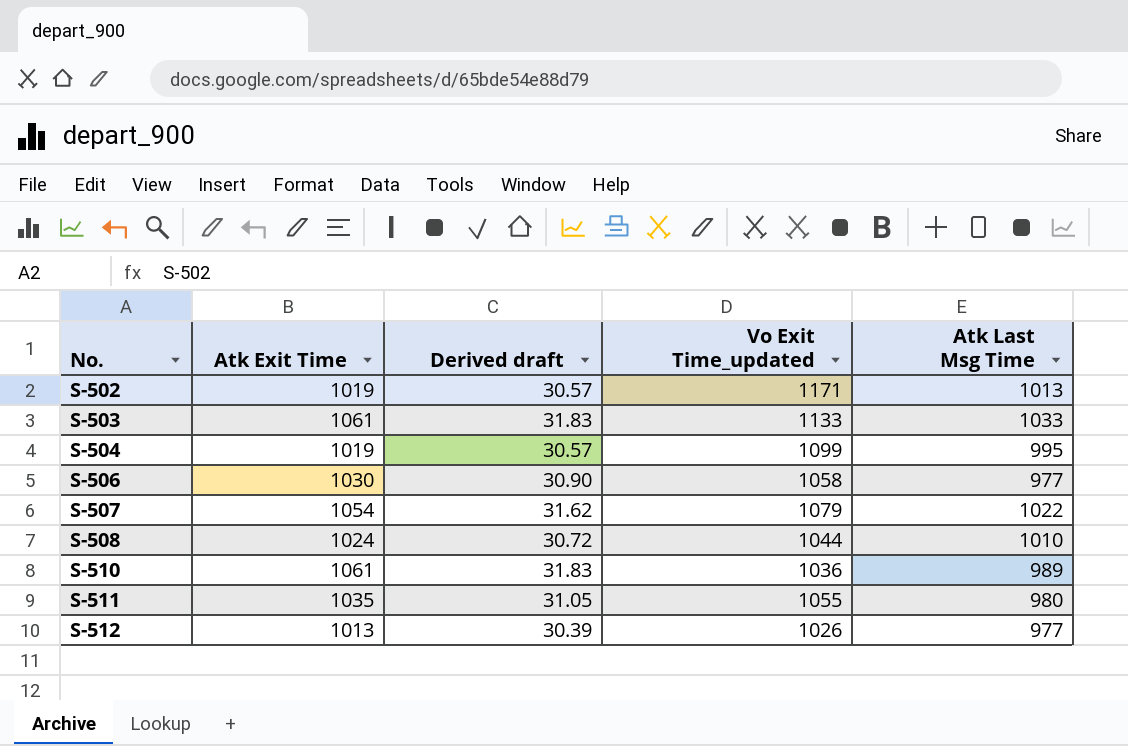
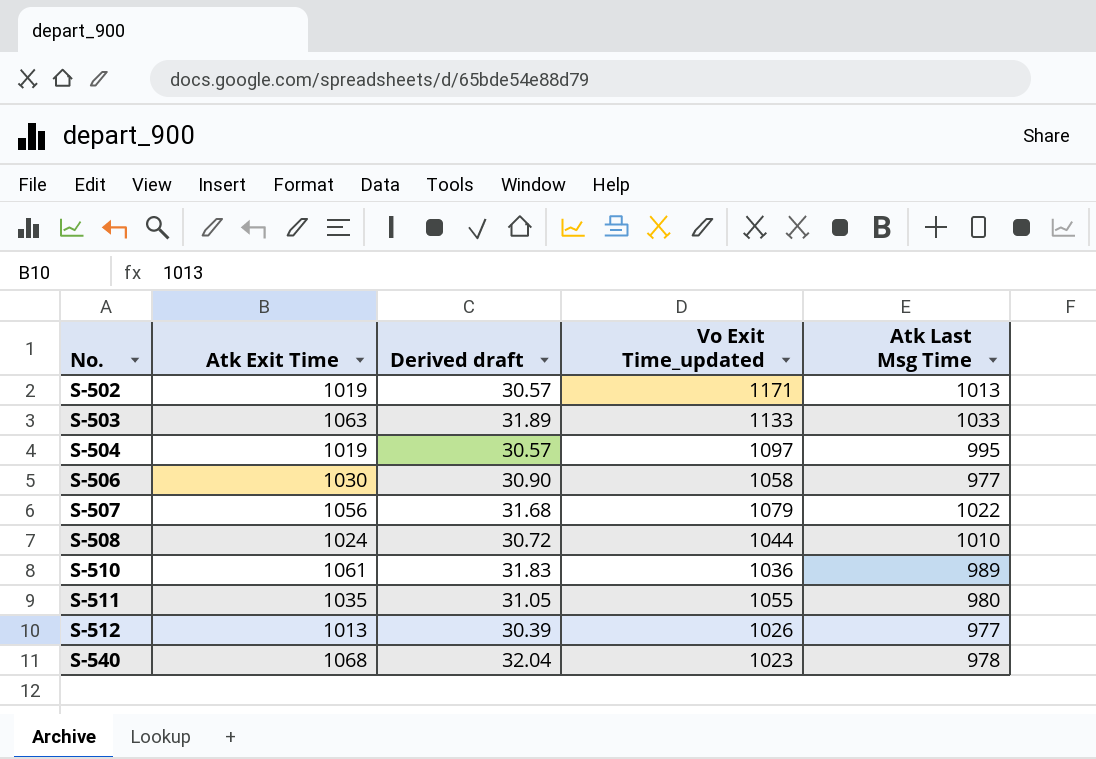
S-503 | Atk Exit Time: 1061 -> 1063
S-503 | Derived draft: 31.83 -> 31.89
S-504 | Vo Exit Time_updated: 1099 -> 1097
S-507 | Atk Exit Time: 1054 -> 1056
S-507 | Derived draft: 31.62 -> 31.68
row S-540: none -> 1068 | 32.04 | 1023 | 978

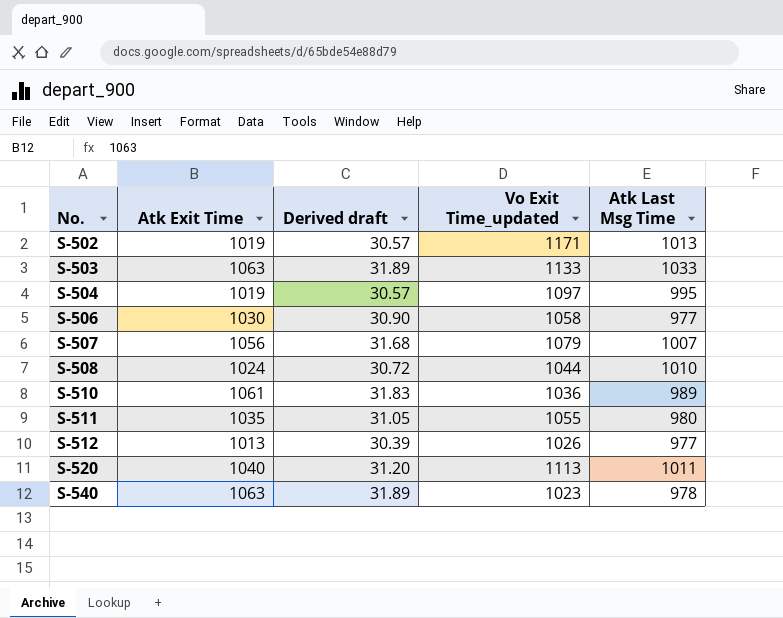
S-507 | Atk Last Msg Time: 1022 -> 1007
row S-520: none -> 1040 | 31.20 | 1113 | 1011
S-540 | Atk Exit Time: 1068 -> 1063
S-540 | Derived draft: 32.04 -> 31.89

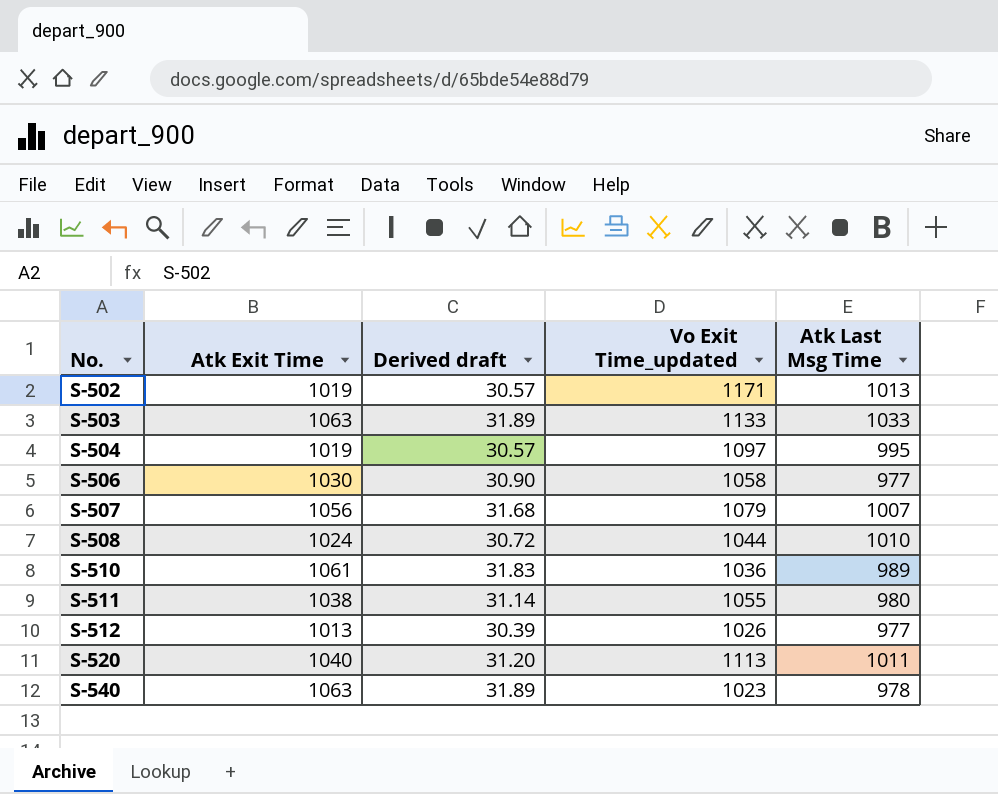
S-511 | Atk Exit Time: 1035 -> 1038
S-511 | Derived draft: 31.05 -> 31.14

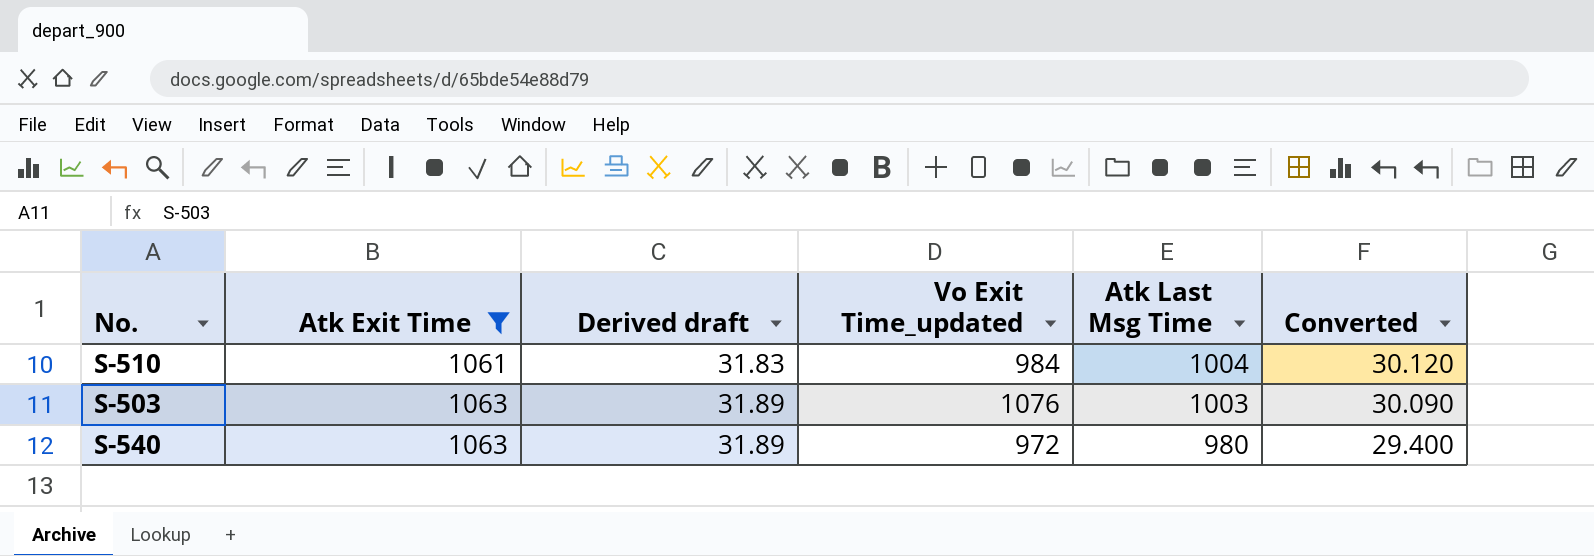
filter: none -> Atk Exit Time >= 1061
row order: No. ascending -> Atk Exit Time ascending
column Converted | formula: none -> [Atk Last Msg Time] * 0.03
S-510 | Vo Exit Time_updated: 1036 -> 984
S-510 | Atk Last Msg Time: 989 -> 1004
S-503 | Vo Exit Time_updated: 1133 -> 1076
S-503 | Atk Last Msg Time: 1033 -> 1003
S-540 | Vo Exit Time_updated: 1023 -> 972
S-540 | Atk Last Msg Time: 978 -> 980

